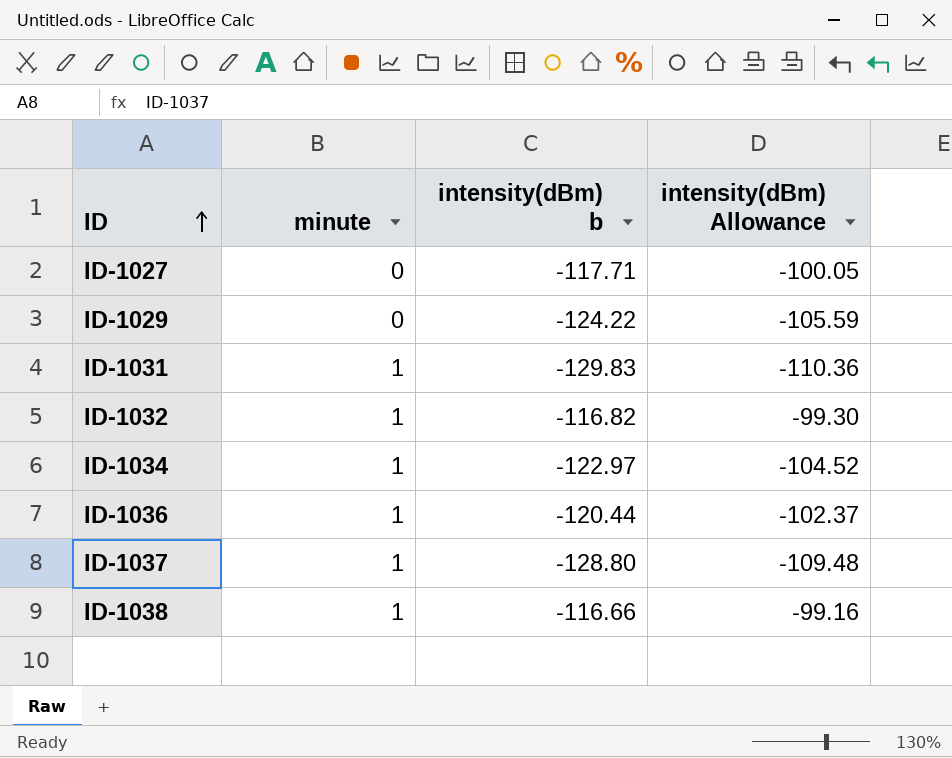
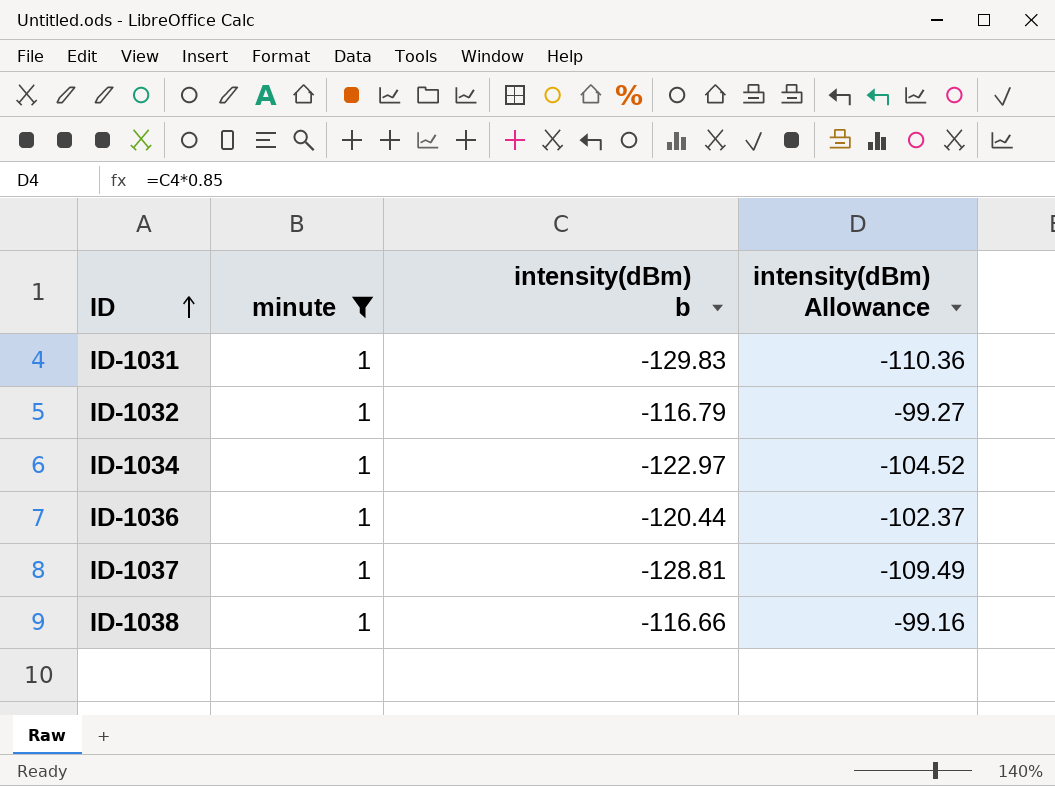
filter: none -> minute = 1
ID-1032 | intensity(dBm) b: -116.82 -> -116.79
ID-1032 | intensity(dBm) Allowance: -99.30 -> -99.27
ID-1037 | intensity(dBm) b: -128.80 -> -128.81
ID-1037 | intensity(dBm) Allowance: -109.48 -> -109.49

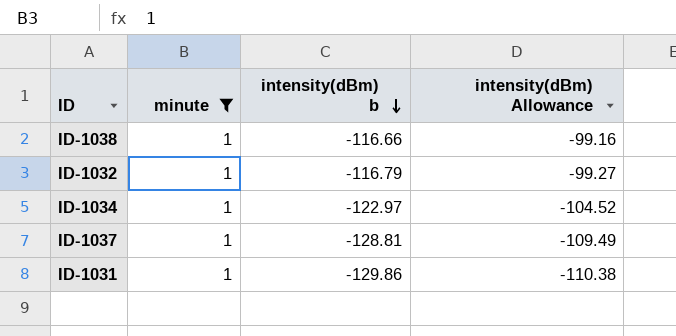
row order: ID ascending -> intensity(dBm) b descending
row ID-1036: 1 | -120.44 | -102.37 -> none
ID-1031 | intensity(dBm) b: -129.83 -> -129.86
ID-1031 | intensity(dBm) Allowance: -110.36 -> -110.38

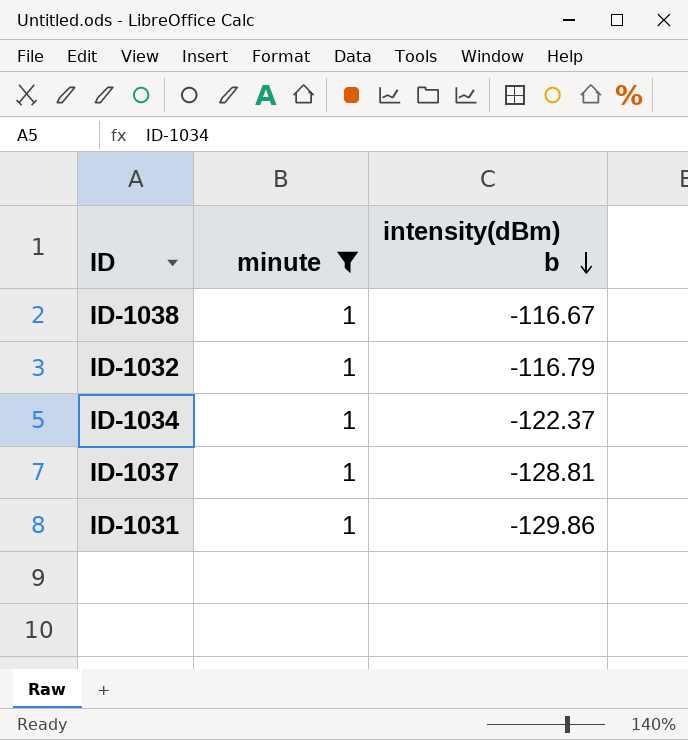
column intensity(dBm) Allowance | formula: [intensity(dBm) b] * 0.85 -> none
ID-1038 | intensity(dBm) b: -116.66 -> -116.67
ID-1034 | intensity(dBm) b: -122.97 -> -122.37

